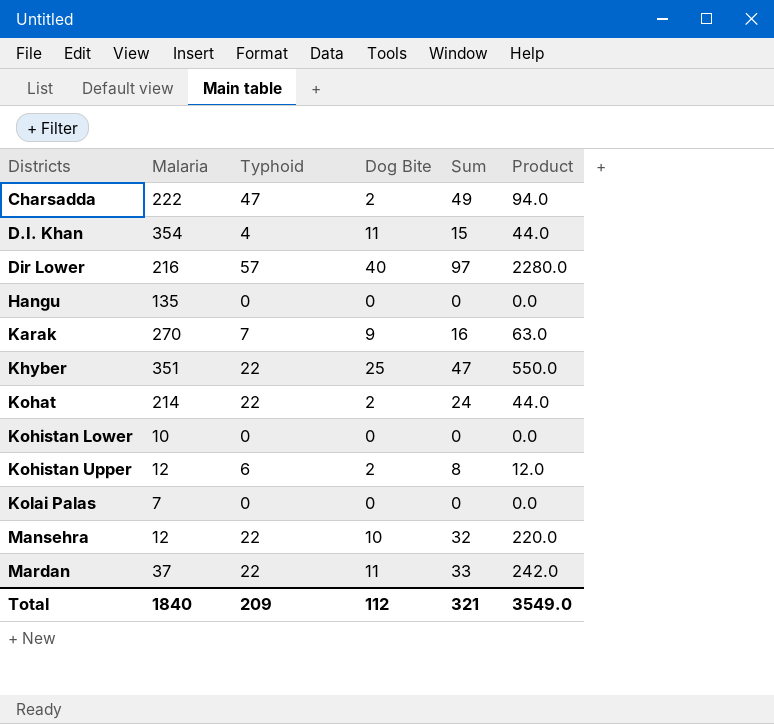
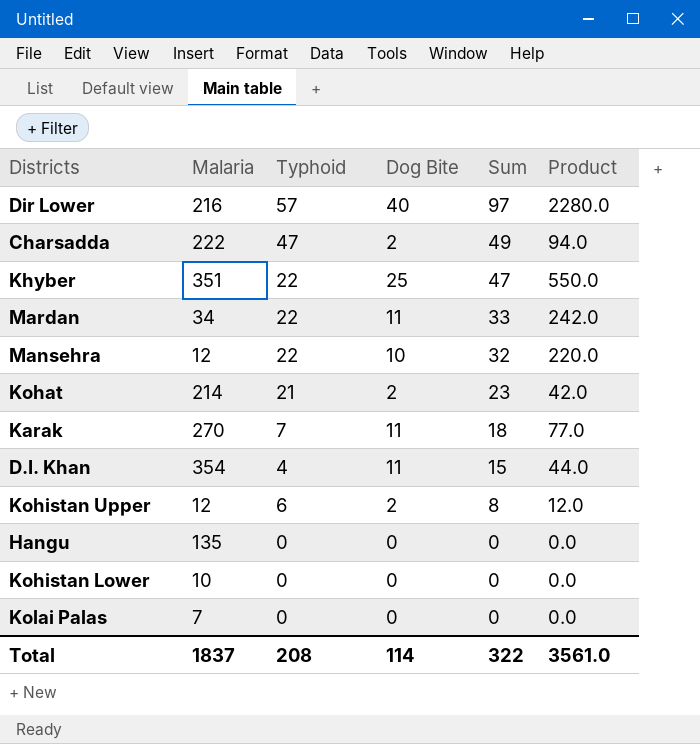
row order: Districts ascending -> Sum descending
Mardan | Malaria: 37 -> 34
Kohat | Typhoid: 22 -> 21
Kohat | Sum: 24 -> 23
Kohat | Product: 44.0 -> 42.0
Karak | Dog Bite: 9 -> 11
Karak | Sum: 16 -> 18
Karak | Product: 63.0 -> 77.0
Total | Malaria: 1840 -> 1837
Total | Typhoid: 209 -> 208
Total | Dog Bite: 112 -> 114
Total | Sum: 321 -> 322
Total | Product: 3549.0 -> 3561.0

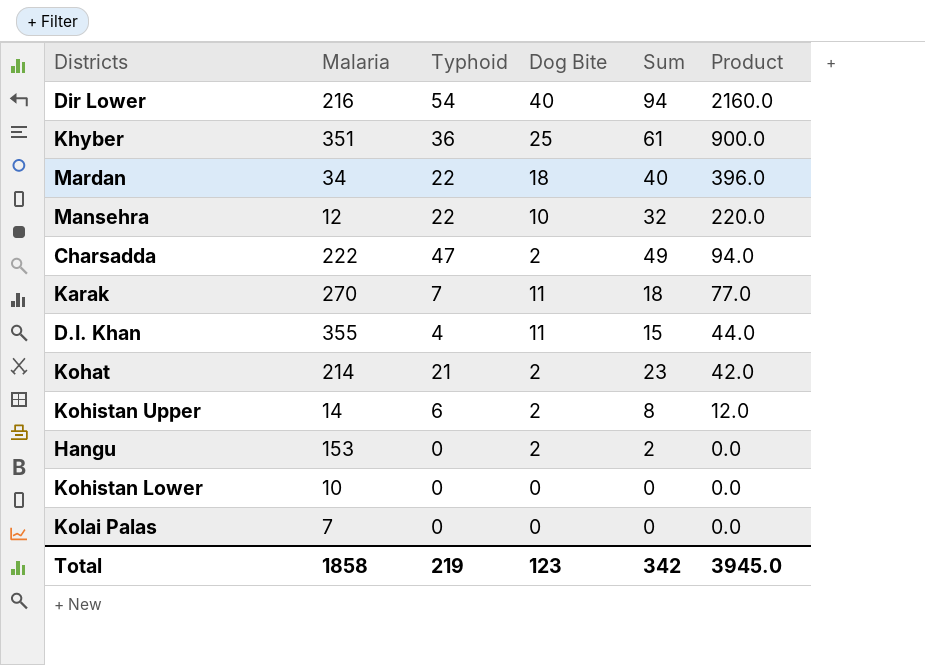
row order: Sum descending -> Product descending
Dir Lower | Typhoid: 57 -> 54
Dir Lower | Sum: 97 -> 94
Dir Lower | Product: 2280.0 -> 2160.0
Khyber | Typhoid: 22 -> 36
Khyber | Sum: 47 -> 61
Khyber | Product: 550.0 -> 900.0
Mardan | Dog Bite: 11 -> 18
Mardan | Sum: 33 -> 40
Mardan | Product: 242.0 -> 396.0
D.I. Khan | Malaria: 354 -> 355
Kohistan Upper | Malaria: 12 -> 14
Hangu | Malaria: 135 -> 153
Hangu | Dog Bite: 0 -> 2
Hangu | Sum: 0 -> 2
Total | Malaria: 1837 -> 1858
Total | Typhoid: 208 -> 219
Total | Dog Bite: 114 -> 123
Total | Sum: 322 -> 342
Total | Product: 3561.0 -> 3945.0

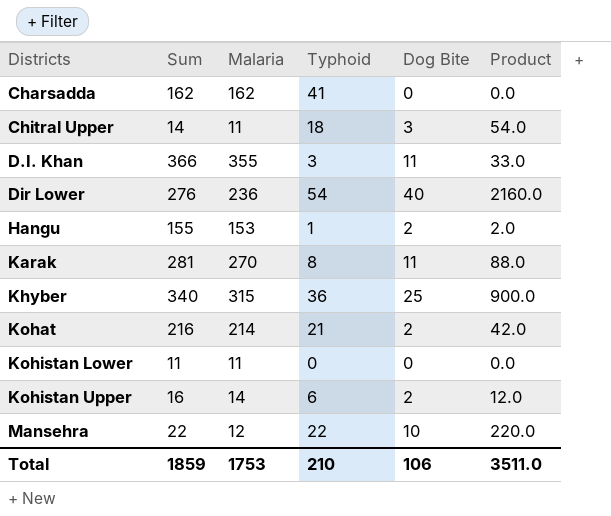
row order: Product descending -> Districts ascending
column Sum | formula: [Typhoid] + [Dog Bite] -> [Malaria] + [Dog Bite]
column Sum | position: 5 -> 2
row Mardan: 34 | 22 | 18 | 40 | 396.0 -> none
row Kolai Palas: 7 | 0 | 0 | 0 | 0.0 -> none
Charsadda | Malaria: 222 -> 162
Charsadda | Typhoid: 47 -> 41
Charsadda | Dog Bite: 2 -> 0
Charsadda | Product: 94.0 -> 0.0
row Chitral Upper: none -> 14 | 11 | 18 | 3 | 54.0
D.I. Khan | Typhoid: 4 -> 3
D.I. Khan | Product: 44.0 -> 33.0
Dir Lower | Malaria: 216 -> 236
Hangu | Typhoid: 0 -> 1
Hangu | Product: 0.0 -> 2.0
Karak | Typhoid: 7 -> 8
Karak | Product: 77.0 -> 88.0
Khyber | Malaria: 351 -> 315
Kohistan Lower | Malaria: 10 -> 11
Total | Sum: 342 -> 1859
Total | Malaria: 1858 -> 1753
Total | Typhoid: 219 -> 210
Total | Dog Bite: 123 -> 106
Total | Product: 3945.0 -> 3511.0

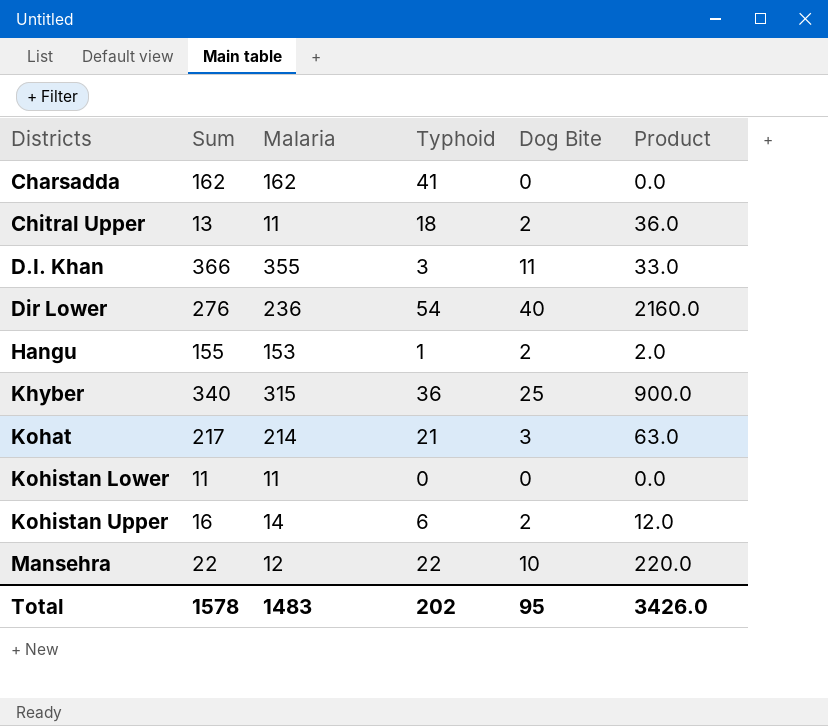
row Karak: 281 | 270 | 8 | 11 | 88.0 -> none
Chitral Upper | Sum: 14 -> 13
Chitral Upper | Dog Bite: 3 -> 2
Chitral Upper | Product: 54.0 -> 36.0
Kohat | Sum: 216 -> 217
Kohat | Dog Bite: 2 -> 3
Kohat | Product: 42.0 -> 63.0
Total | Sum: 1859 -> 1578
Total | Malaria: 1753 -> 1483
Total | Typhoid: 210 -> 202
Total | Dog Bite: 106 -> 95
Total | Product: 3511.0 -> 3426.0

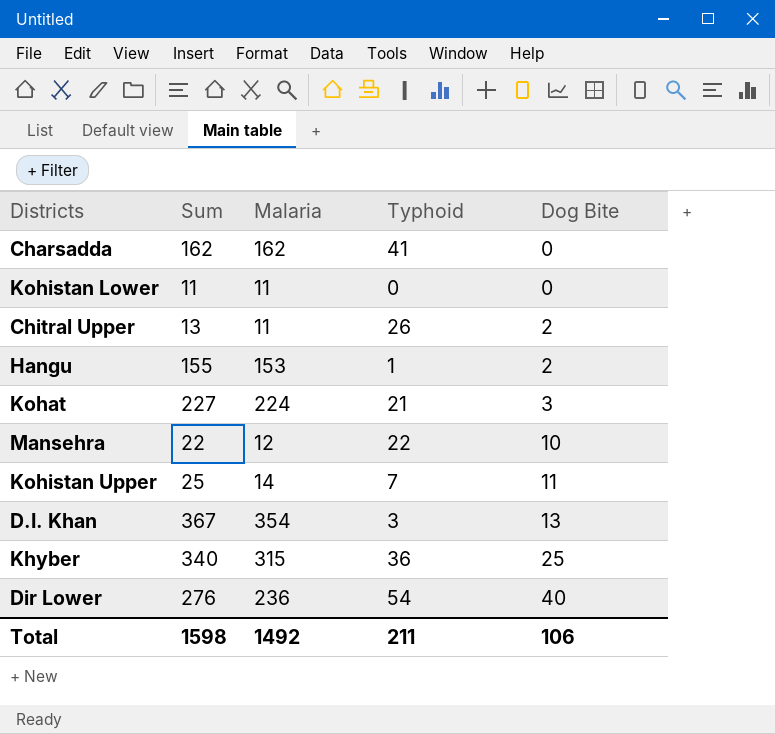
row order: Districts ascending -> Dog Bite ascending
column Product | formula: [Typhoid] * [Dog Bite] -> none
Chitral Upper | Typhoid: 18 -> 26
Kohat | Sum: 217 -> 227
Kohat | Malaria: 214 -> 224
Kohistan Upper | Sum: 16 -> 25
Kohistan Upper | Typhoid: 6 -> 7
Kohistan Upper | Dog Bite: 2 -> 11
D.I. Khan | Sum: 366 -> 367
D.I. Khan | Malaria: 355 -> 354
D.I. Khan | Dog Bite: 11 -> 13
Total | Sum: 1578 -> 1598
Total | Malaria: 1483 -> 1492
Total | Typhoid: 202 -> 211
Total | Dog Bite: 95 -> 106

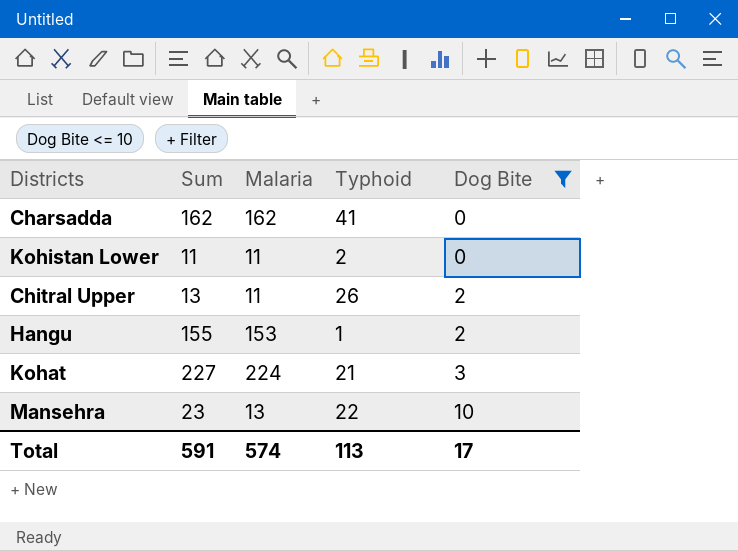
filter: none -> Dog Bite <= 10
Kohistan Lower | Typhoid: 0 -> 2
Mansehra | Sum: 22 -> 23
Mansehra | Malaria: 12 -> 13
Total | Sum: 1598 -> 591
Total | Malaria: 1492 -> 574
Total | Typhoid: 211 -> 113
Total | Dog Bite: 106 -> 17

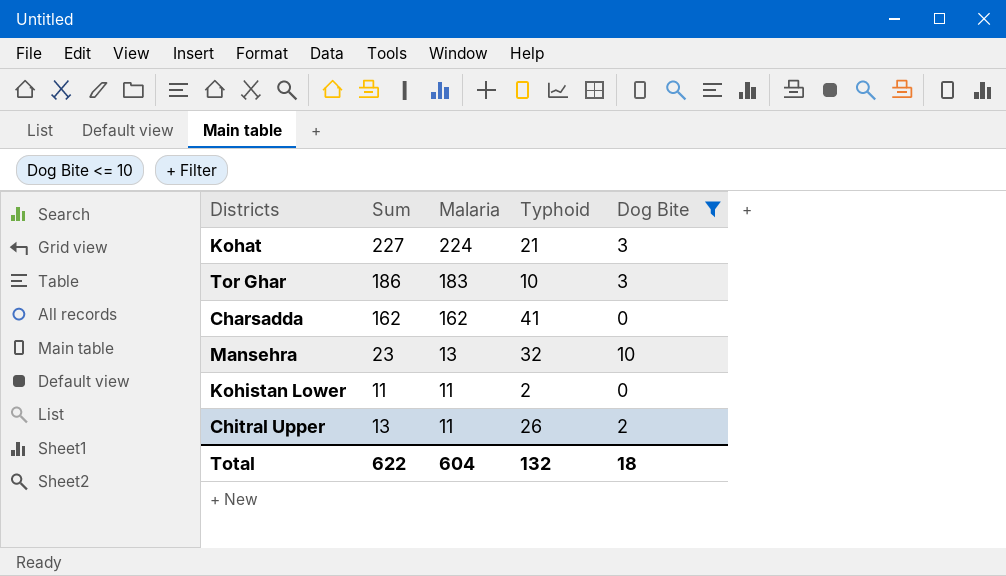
row order: Dog Bite ascending -> Malaria descending
row Hangu: 155 | 153 | 1 | 2 -> none
row Tor Ghar: none -> 186 | 183 | 10 | 3
Mansehra | Typhoid: 22 -> 32
Total | Sum: 591 -> 622
Total | Malaria: 574 -> 604
Total | Typhoid: 113 -> 132
Total | Dog Bite: 17 -> 18

